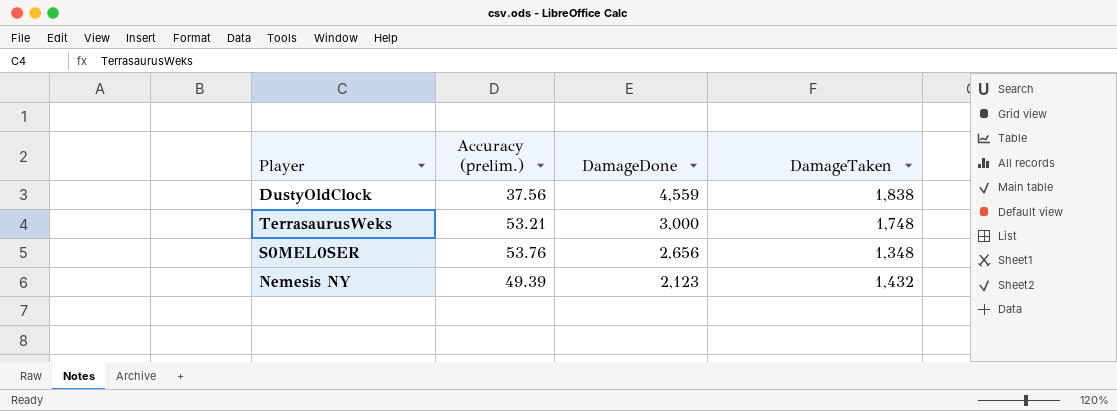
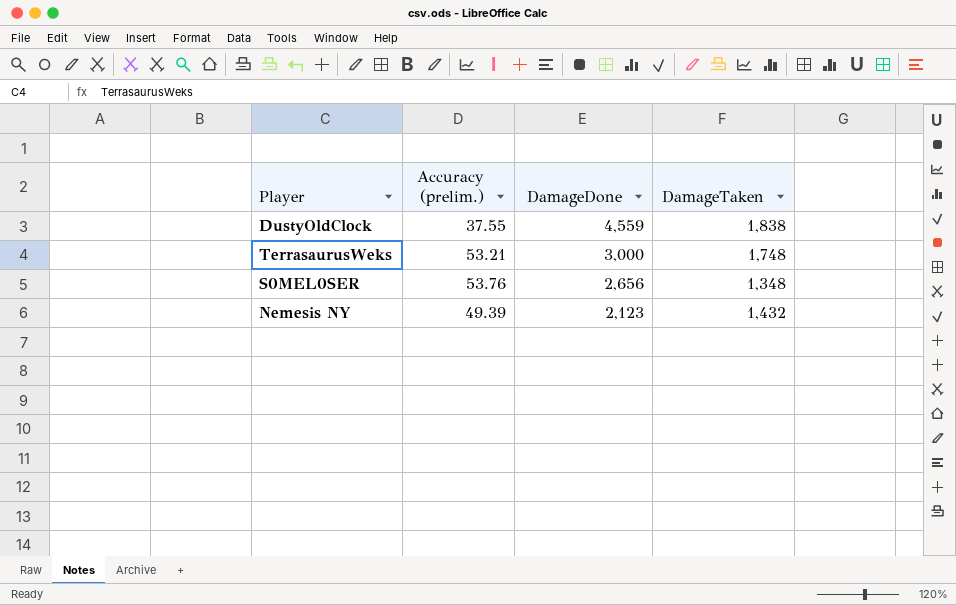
DustyOldClock | Accuracy (prelim.): 37.56 -> 37.55

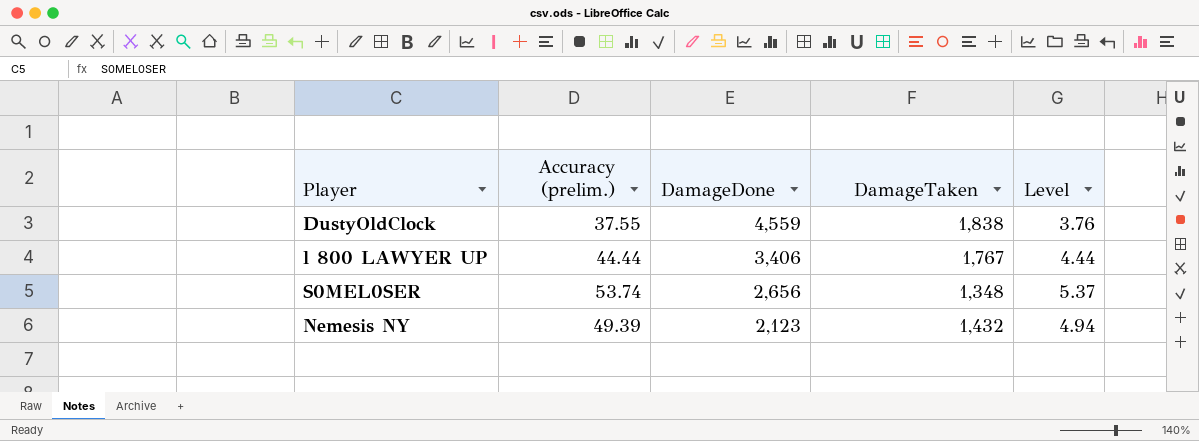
column Level | formula: none -> [Accuracy (prelim.)] * 0.1
row TerrasaurusWeks: 53.21 | 3,000 | 1,748 -> none
row l 800 LAWYER UP: none -> 44.44 | 3,406 | 1,767 | 4.44
S0MEL0SER | Accuracy (prelim.): 53.76 -> 53.74

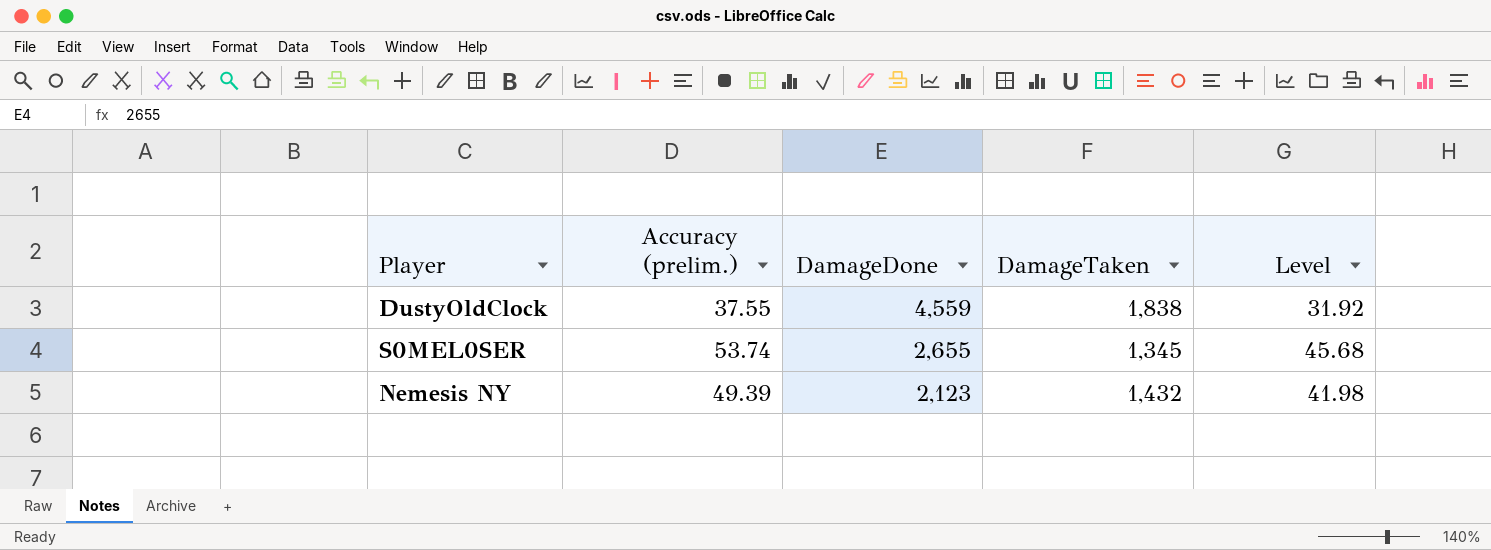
column Level | formula: [Accuracy (prelim.)] * 0.1 -> [Accuracy (prelim.)] * 0.85
row l 800 LAWYER UP: 44.44 | 3,406 | 1,767 | 4.44 -> none
S0MEL0SER | DamageDone: 2,656 -> 2,655
S0MEL0SER | DamageTaken: 1,348 -> 1,345

